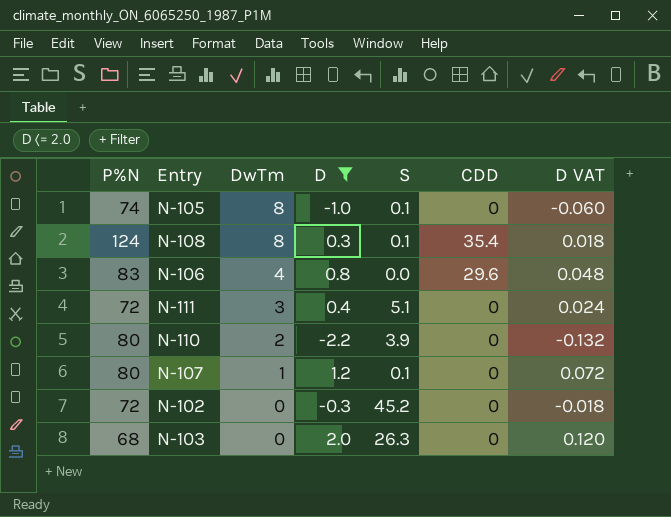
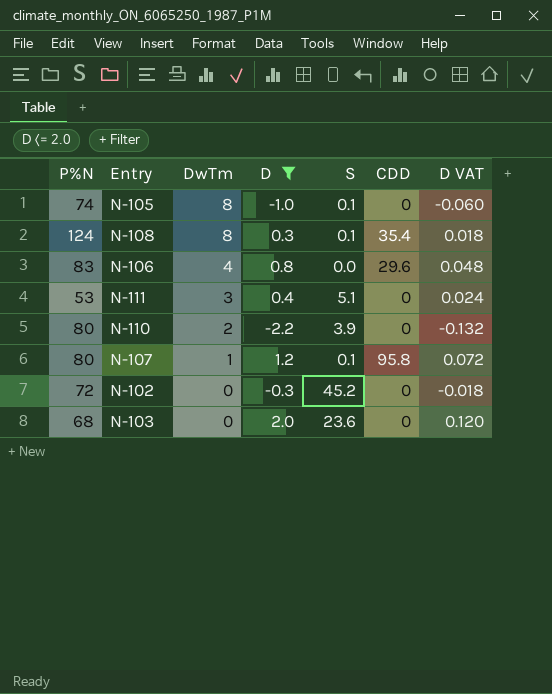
N-111 | P%N: 72 -> 53
N-107 | CDD: 0 -> 95.8
N-103 | S: 26.3 -> 23.6

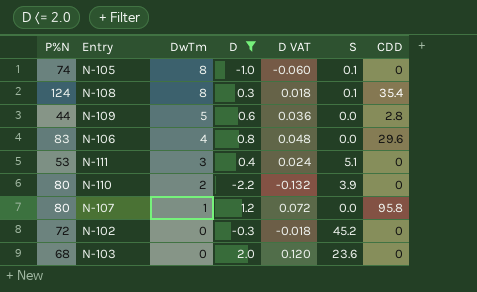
column D VAT | position: 7 -> 5
row N-109: none -> 44 | 5 | 0.6 | 0.036 | 0.0 | 2.8
N-107 | S: 0.1 -> 0.0

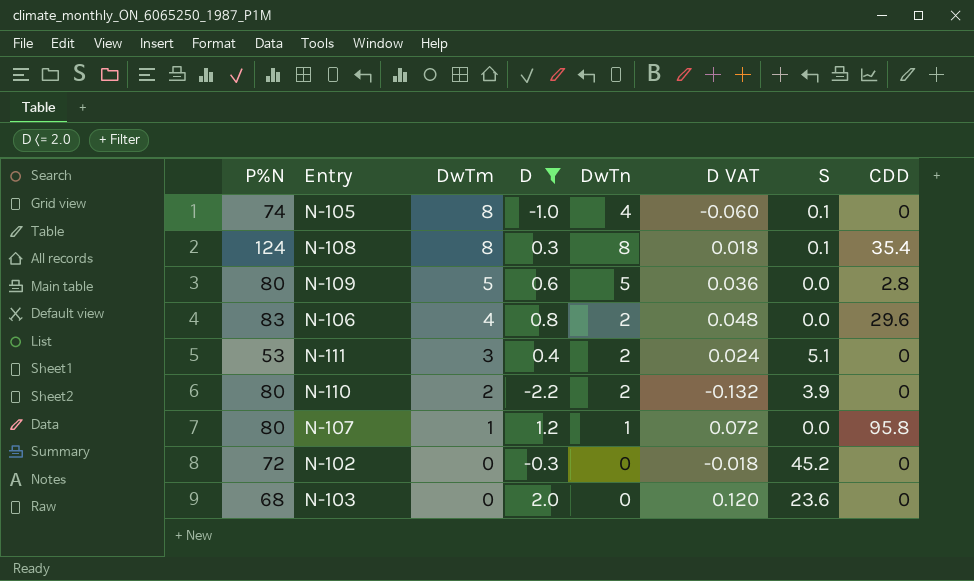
column DwTn | position: none -> 5
N-109 | P%N: 44 -> 80

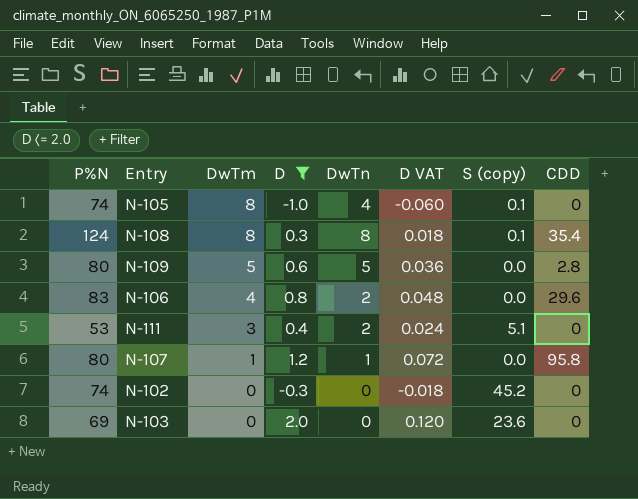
column name: S -> S (copy)
row N-110: 80 | 2 | -2.2 | 2 | -0.132 | 3.9 | 0 -> none
N-102 | P%N: 72 -> 74
N-103 | P%N: 68 -> 69

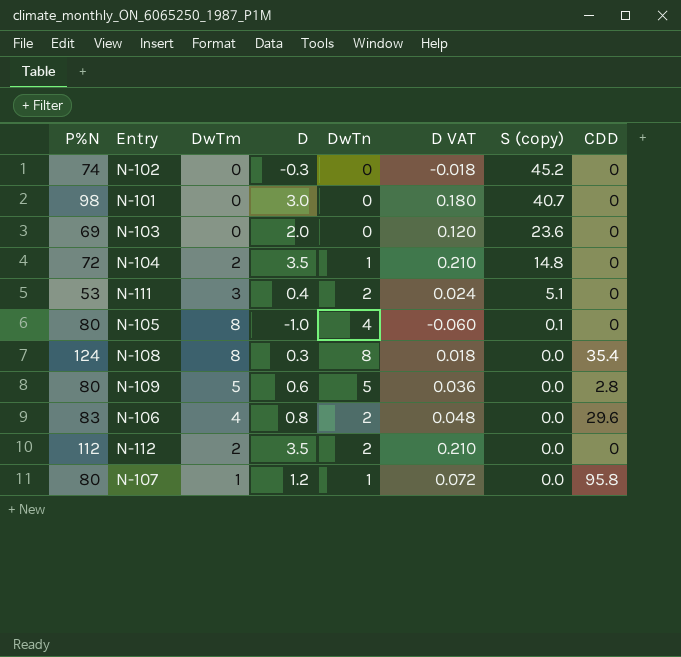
filter: D <= 2.0 -> none
row order: DwTm descending -> S (copy) descending
N-105 | P%N: 74 -> 80
N-108 | S (copy): 0.1 -> 0.0

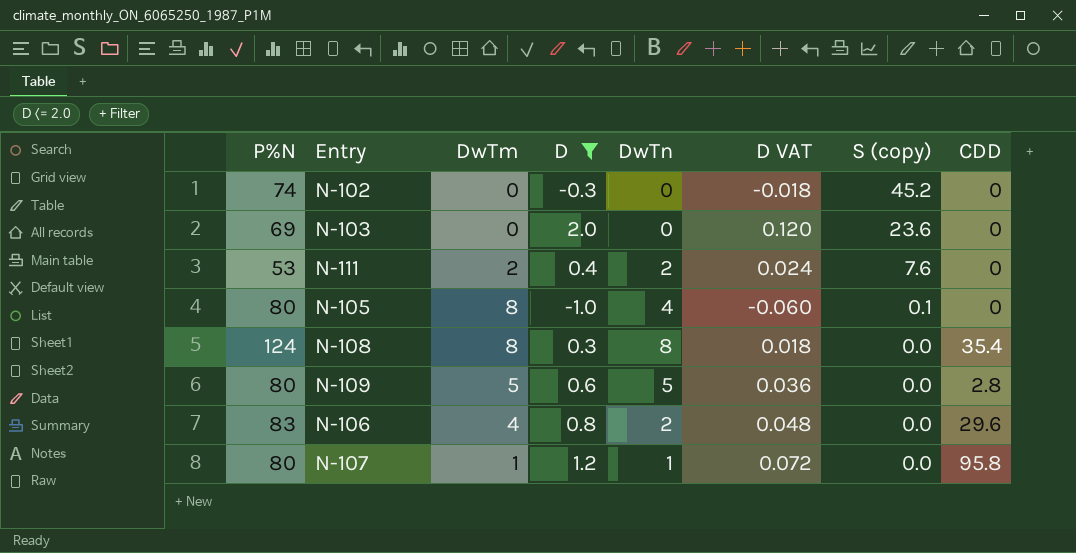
filter: none -> D <= 2.0
N-111 | DwTm: 3 -> 2
N-111 | S (copy): 5.1 -> 7.6

